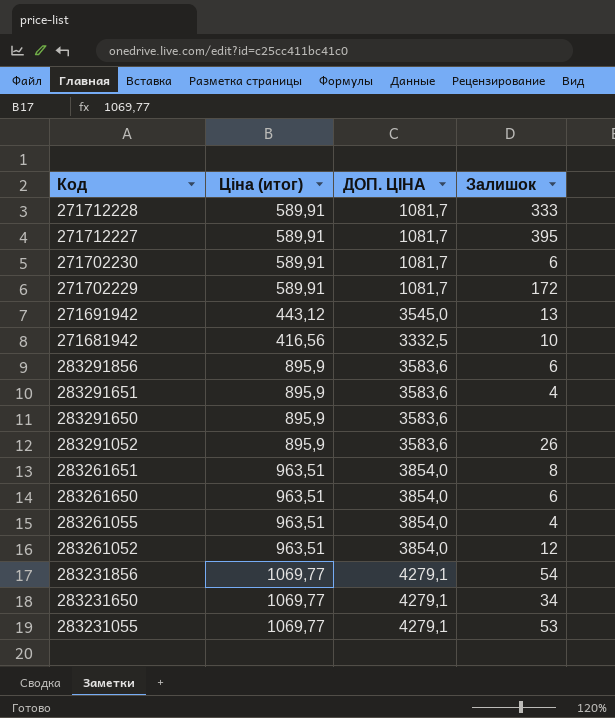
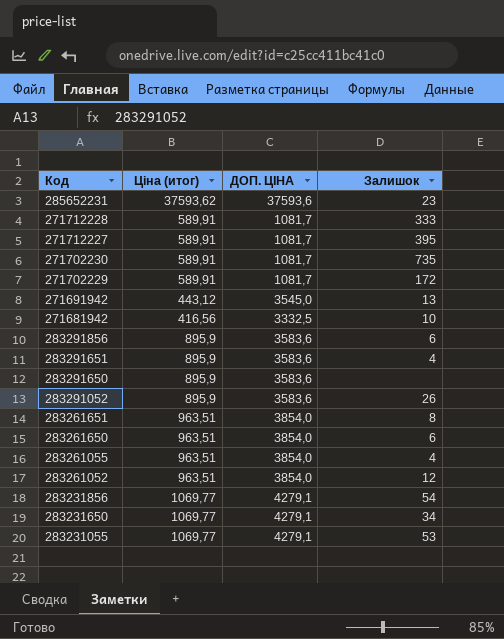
row 285652231: none -> 37593,62 | 37593,6 | 23
271702230 | Залишок: 6 -> 735

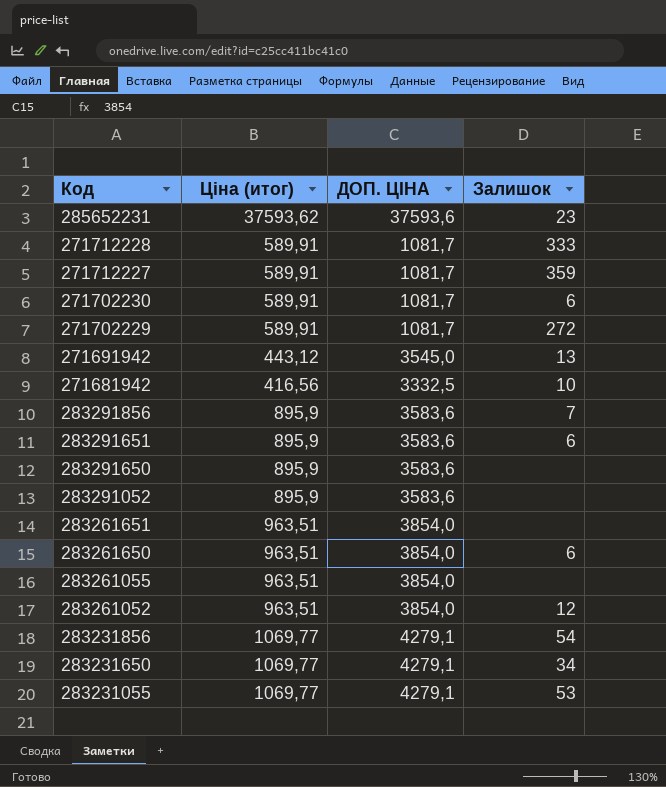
271712227 | Залишок: 395 -> 359
271702230 | Залишок: 735 -> 6
271702229 | Залишок: 172 -> 272
283291856 | Залишок: 6 -> 7
283291651 | Залишок: 4 -> 6
283291052 | Залишок: 26 -> none
283261651 | Залишок: 8 -> none
283261055 | Залишок: 4 -> none

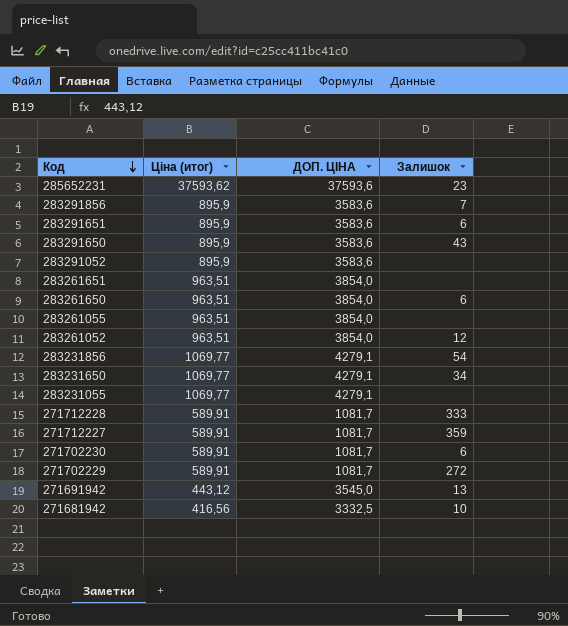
row order: none -> Код descending
283291650 | Залишок: none -> 43
283231055 | Залишок: 53 -> none

